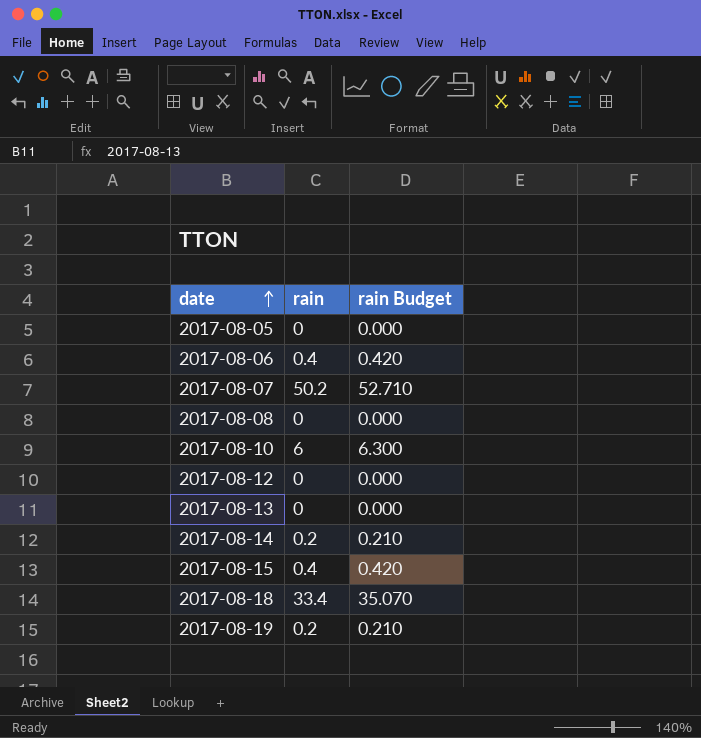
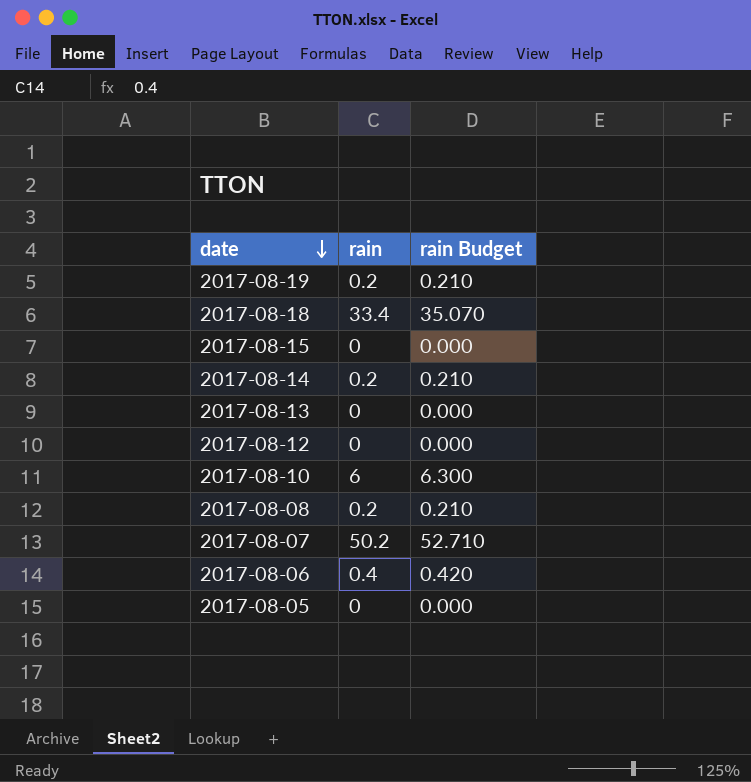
row order: date ascending -> date descending
2017-08-15 | rain: 0.4 -> 0
2017-08-15 | rain Budget: 0.420 -> 0.000
2017-08-08 | rain: 0 -> 0.2
2017-08-08 | rain Budget: 0.000 -> 0.210

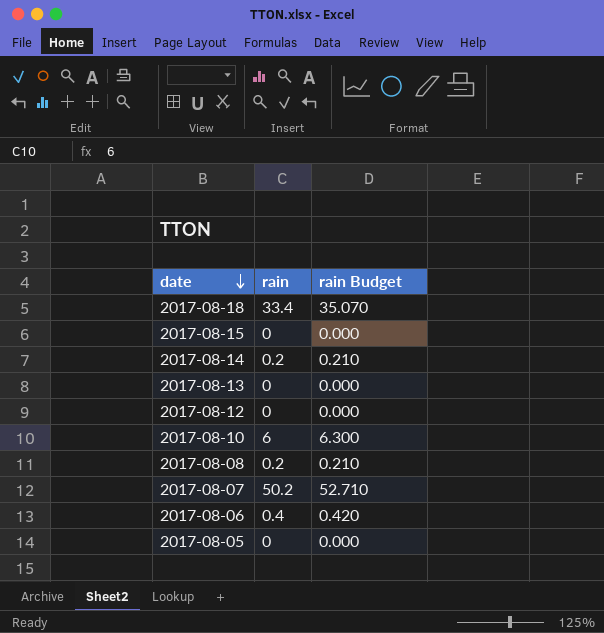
row 2017-08-19: 0.2 | 0.210 -> none

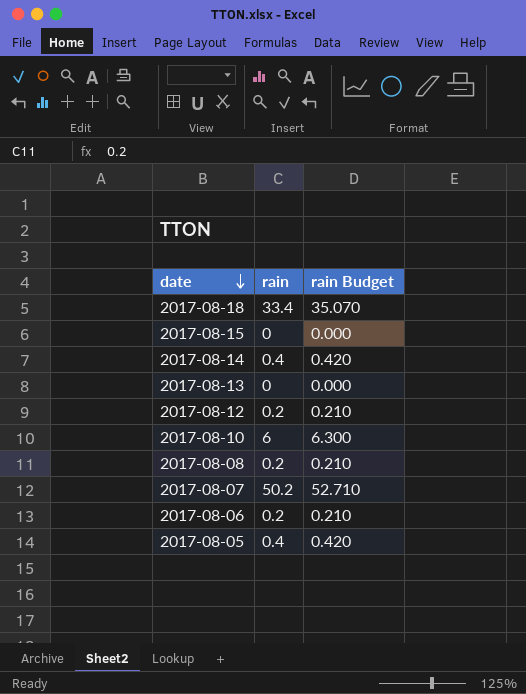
2017-08-14 | rain: 0.2 -> 0.4
2017-08-14 | rain Budget: 0.210 -> 0.420
2017-08-12 | rain: 0 -> 0.2
2017-08-12 | rain Budget: 0.000 -> 0.210
2017-08-06 | rain: 0.4 -> 0.2
2017-08-06 | rain Budget: 0.420 -> 0.210
2017-08-05 | rain: 0 -> 0.4
2017-08-05 | rain Budget: 0.000 -> 0.420

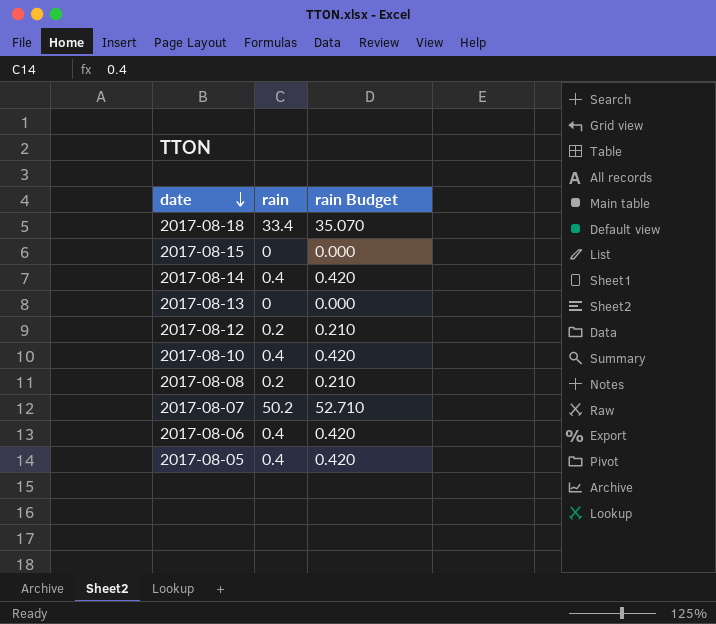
2017-08-10 | rain: 6 -> 0.4
2017-08-10 | rain Budget: 6.300 -> 0.420
2017-08-06 | rain: 0.2 -> 0.4
2017-08-06 | rain Budget: 0.210 -> 0.420

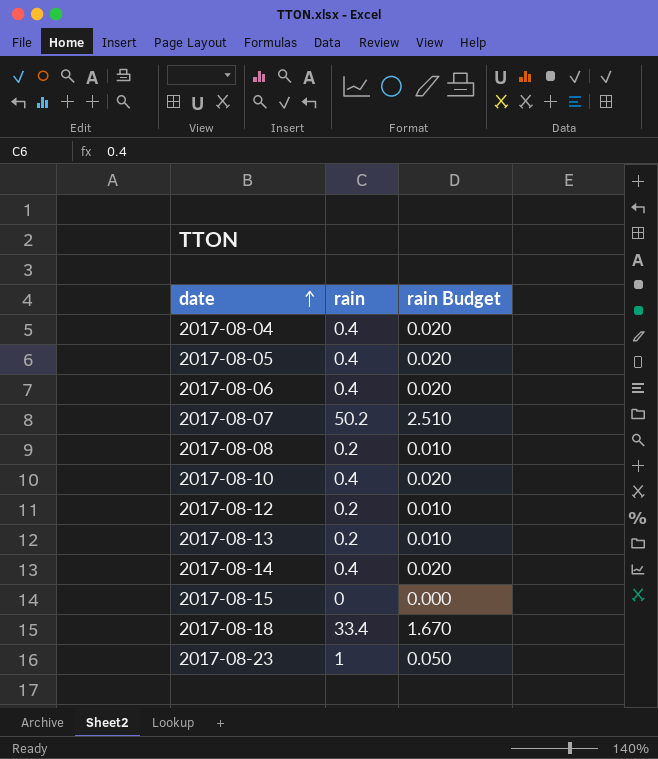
row order: date descending -> date ascending
column rain Budget | formula: [rain] * 1.05 -> [rain] * 0.05
row 2017-08-04: none -> 0.4 | 0.020
2017-08-13 | rain: 0 -> 0.2
row 2017-08-23: none -> 1 | 0.050

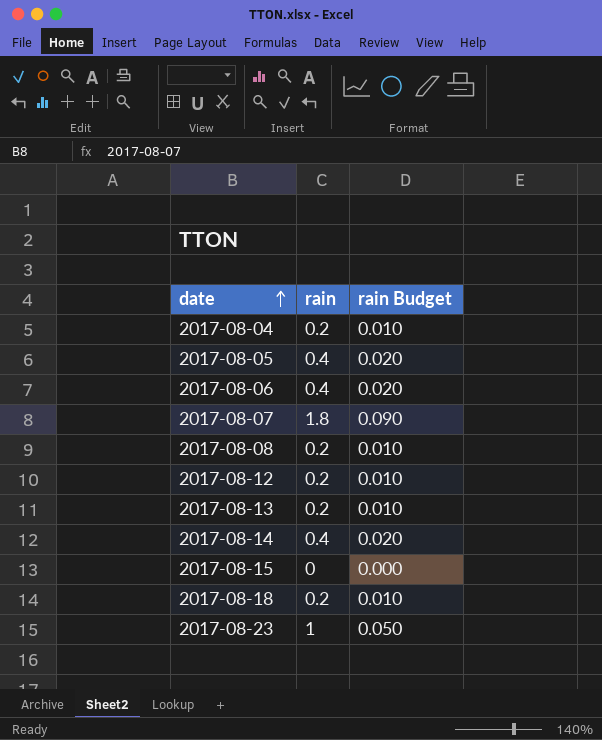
row 2017-08-10: 0.4 | 0.020 -> none
2017-08-04 | rain: 0.4 -> 0.2
2017-08-04 | rain Budget: 0.020 -> 0.010
2017-08-07 | rain: 50.2 -> 1.8
2017-08-07 | rain Budget: 2.510 -> 0.090
2017-08-18 | rain: 33.4 -> 0.2
2017-08-18 | rain Budget: 1.670 -> 0.010

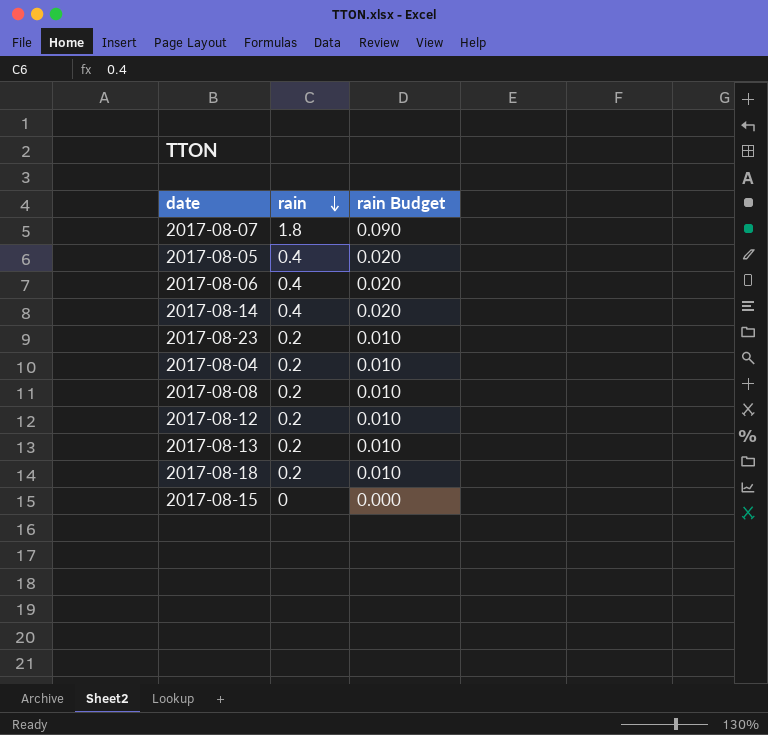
row order: date ascending -> rain descending
2017-08-23 | rain: 1 -> 0.2
2017-08-23 | rain Budget: 0.050 -> 0.010

